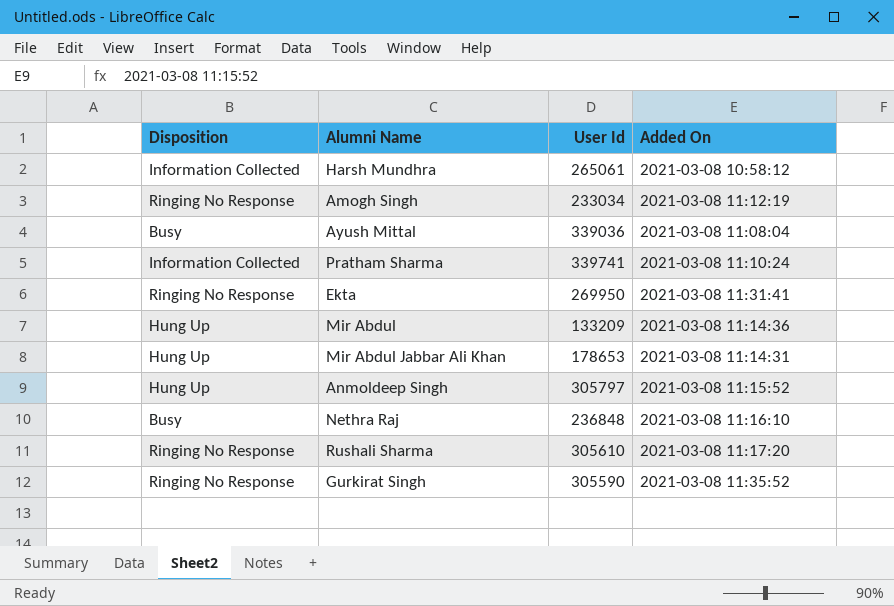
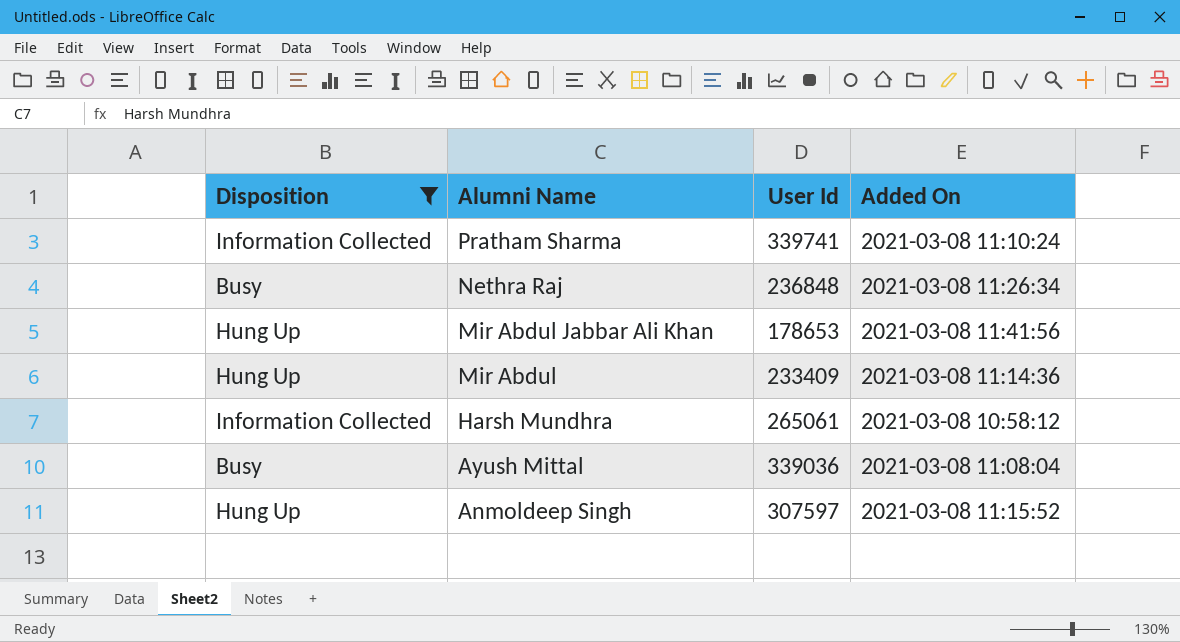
filter: none -> Disposition != Ringing No Response
row order: none -> Alumni Name descending
Nethra Raj | Added On: 2021-03-08 11:16:10 -> 2021-03-08 11:26:34
Mir Abdul Jabbar Ali Khan | Added On: 2021-03-08 11:14:31 -> 2021-03-08 11:41:56
Mir Abdul | User Id: 133209 -> 233409
Anmoldeep Singh | User Id: 305797 -> 307597

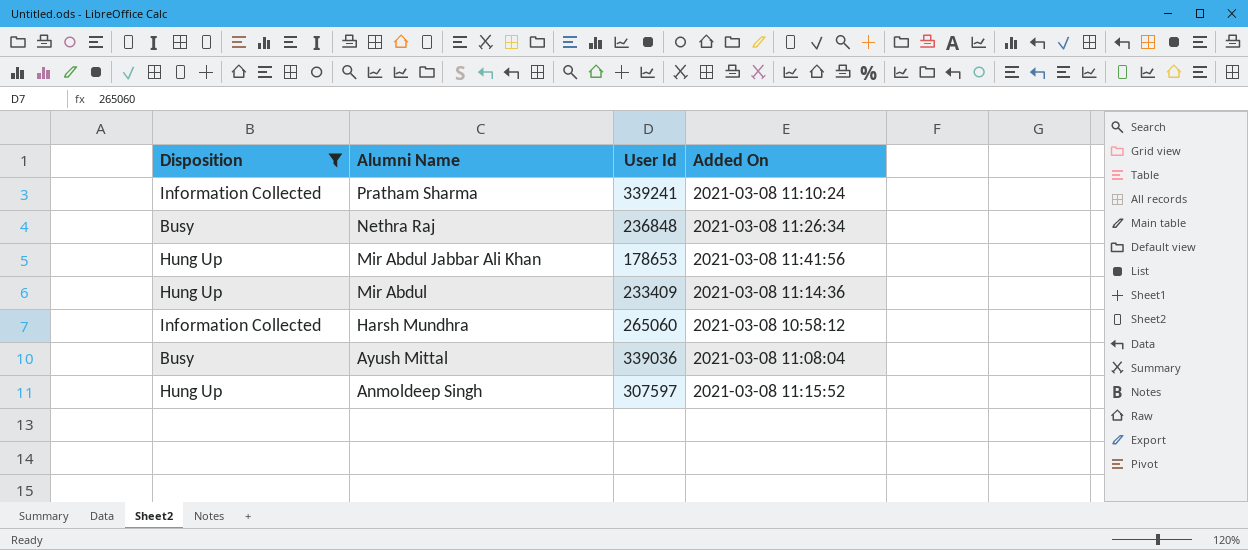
Pratham Sharma | User Id: 339741 -> 339241
Harsh Mundhra | User Id: 265061 -> 265060

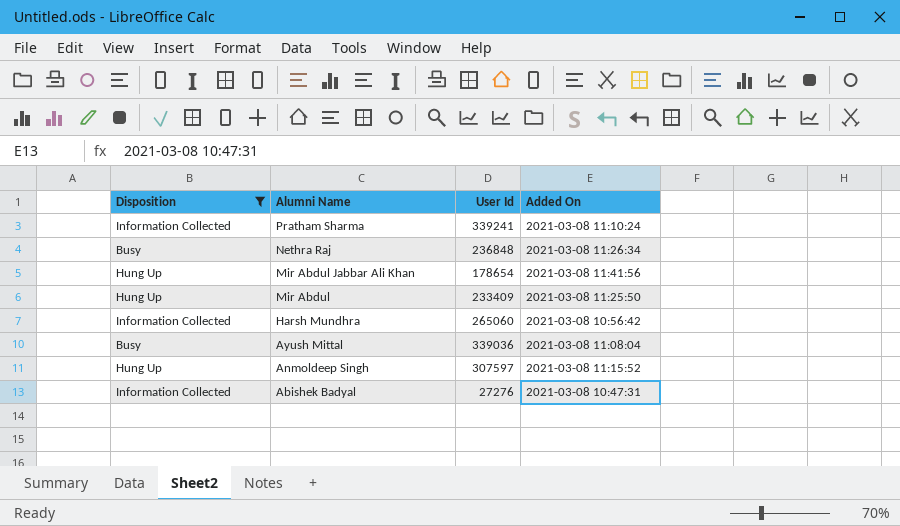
Mir Abdul Jabbar Ali Khan | User Id: 178653 -> 178654
Mir Abdul | Added On: 2021-03-08 11:14:36 -> 2021-03-08 11:25:50
Harsh Mundhra | Added On: 2021-03-08 10:58:12 -> 2021-03-08 10:56:42
row Abishek Badyal: none -> Information Collected | 27276 | 2021-03-08 10:47:31

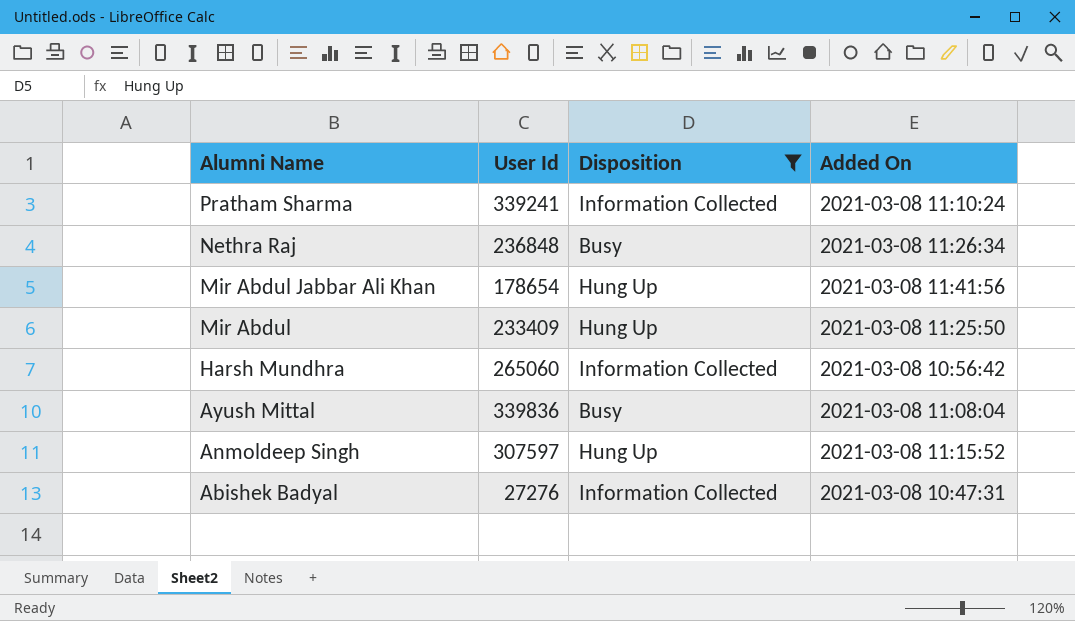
column Disposition | position: 1 -> 3
Ayush Mittal | User Id: 339036 -> 339836

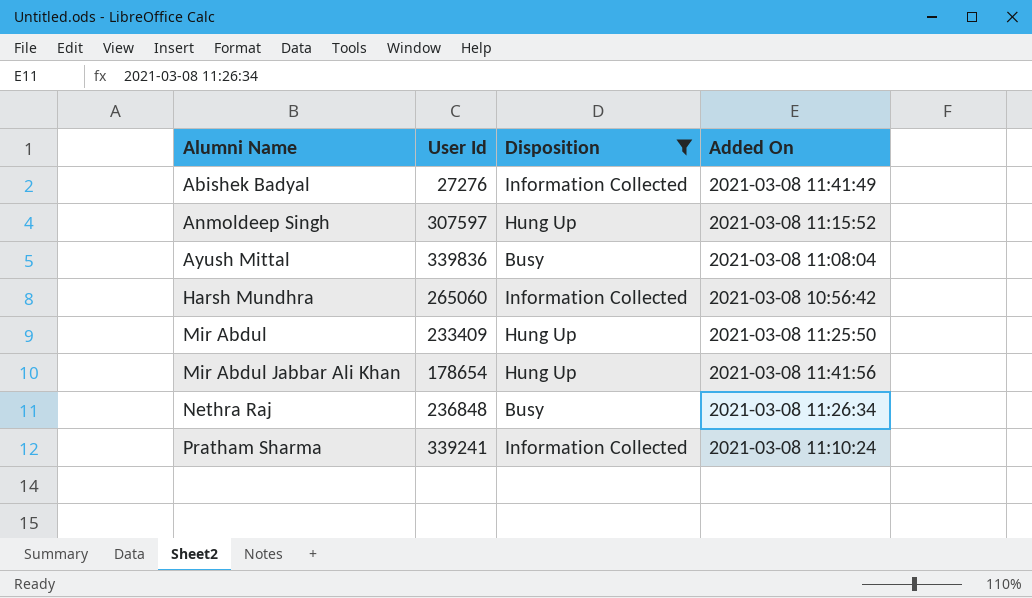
row order: Alumni Name descending -> Alumni Name ascending
Abishek Badyal | Added On: 2021-03-08 10:47:31 -> 2021-03-08 11:41:49

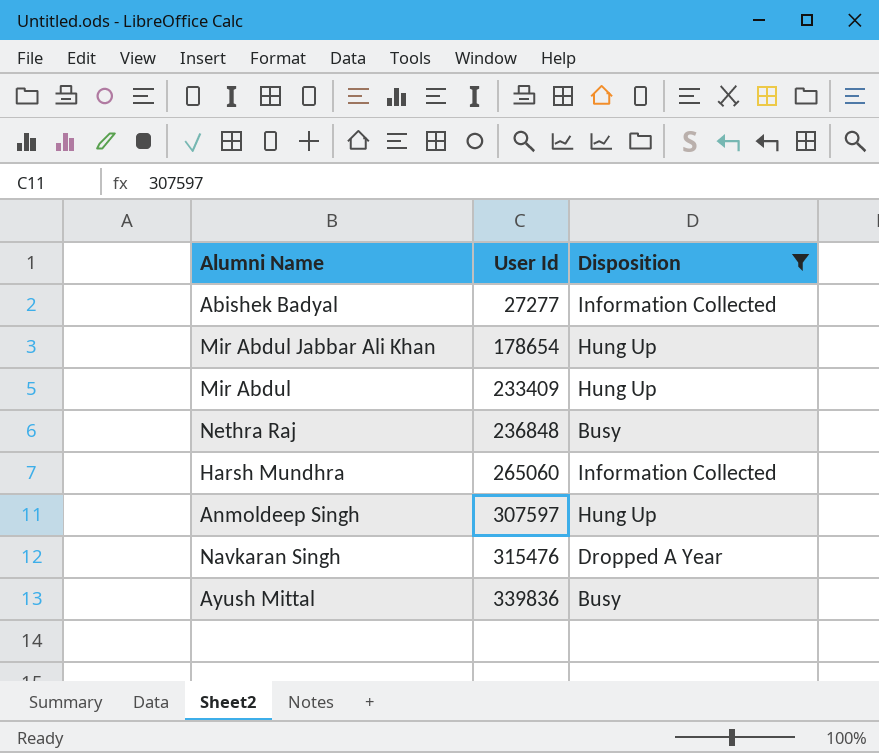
row order: Alumni Name ascending -> User Id ascending
column Added On | position: 4 -> none
row Pratham Sharma: 339241 | Information Collected | 2021-03-08 11:10:24 -> none
Abishek Badyal | User Id: 27276 -> 27277
row Navkaran Singh: none -> 315476 | Dropped A Year

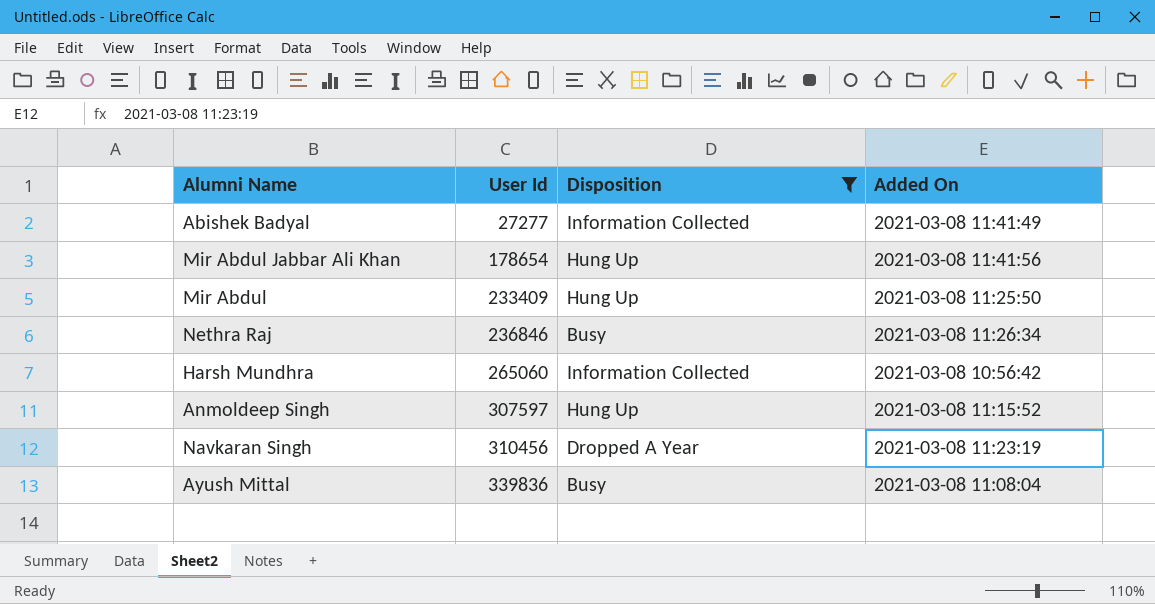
column Added On | position: none -> 4
Nethra Raj | User Id: 236848 -> 236846
Navkaran Singh | User Id: 315476 -> 310456

